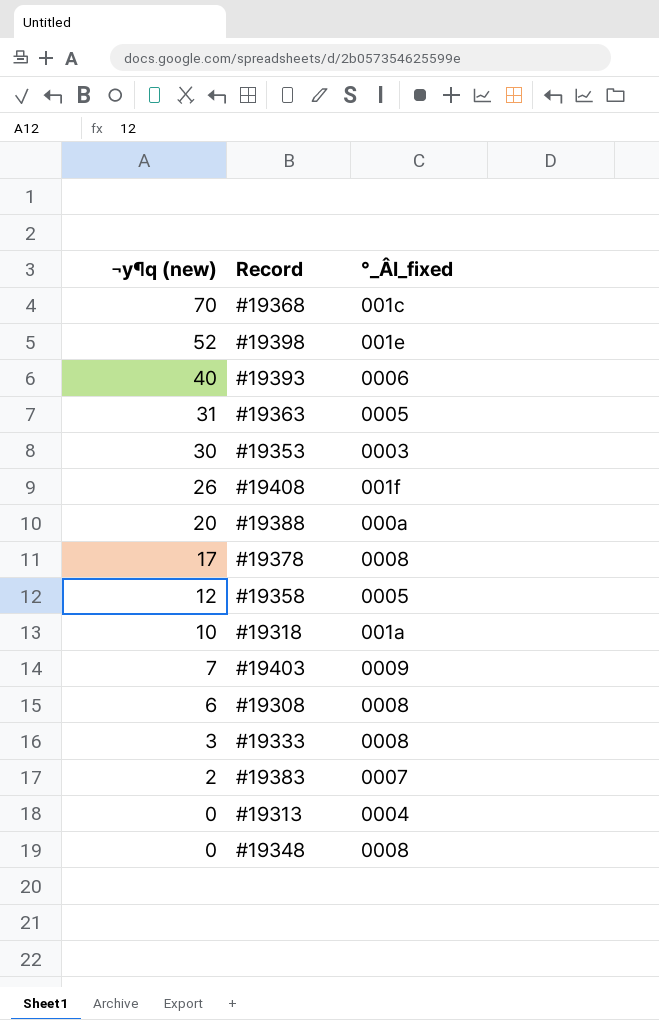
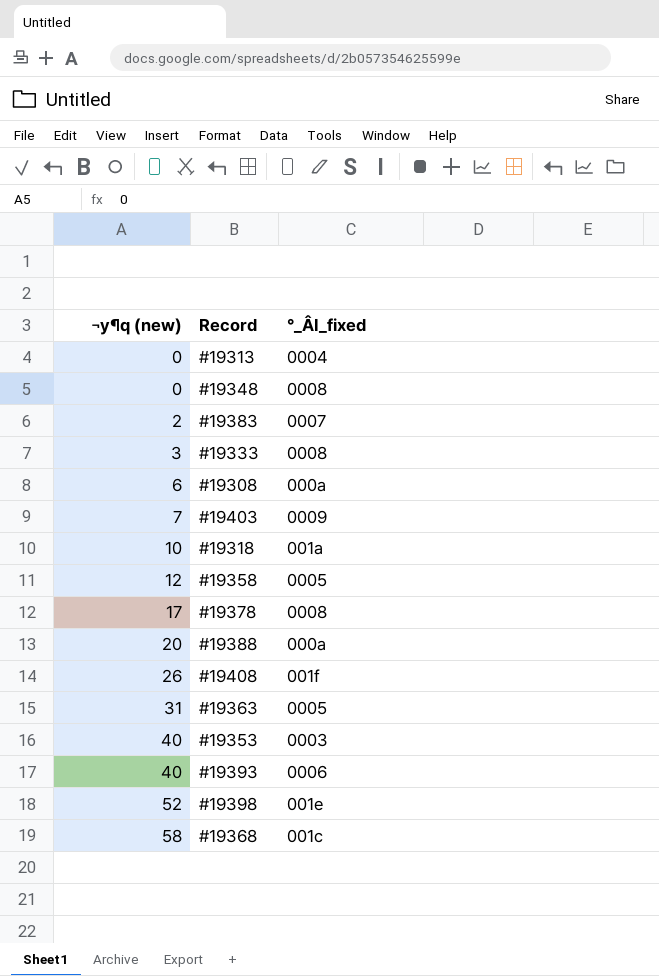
row order: ¬y¶q (new) descending -> ¬y¶q (new) ascending
#19308 | °_ÂI_fixed: 0008 -> 000a
#19353 | ¬y¶q (new): 30 -> 40
#19368 | ¬y¶q (new): 70 -> 58

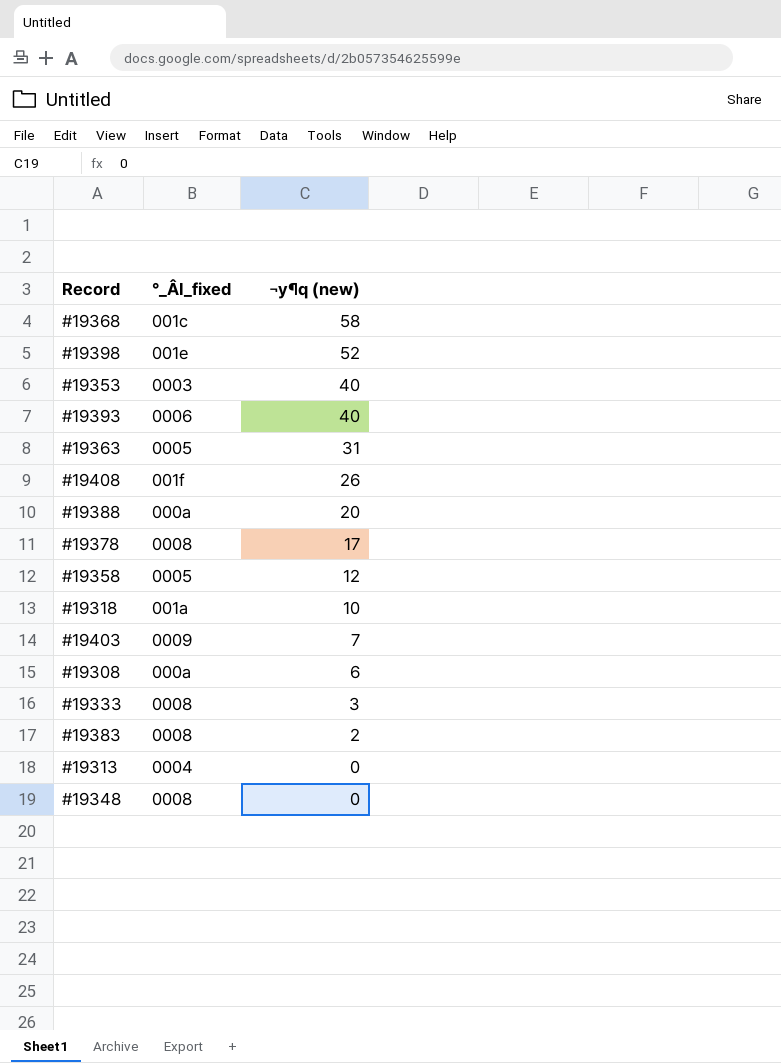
row order: ¬y¶q (new) ascending -> ¬y¶q (new) descending
column ¬y¶q (new) | position: 1 -> 3
#19383 | °_ÂI_fixed: 0007 -> 0008

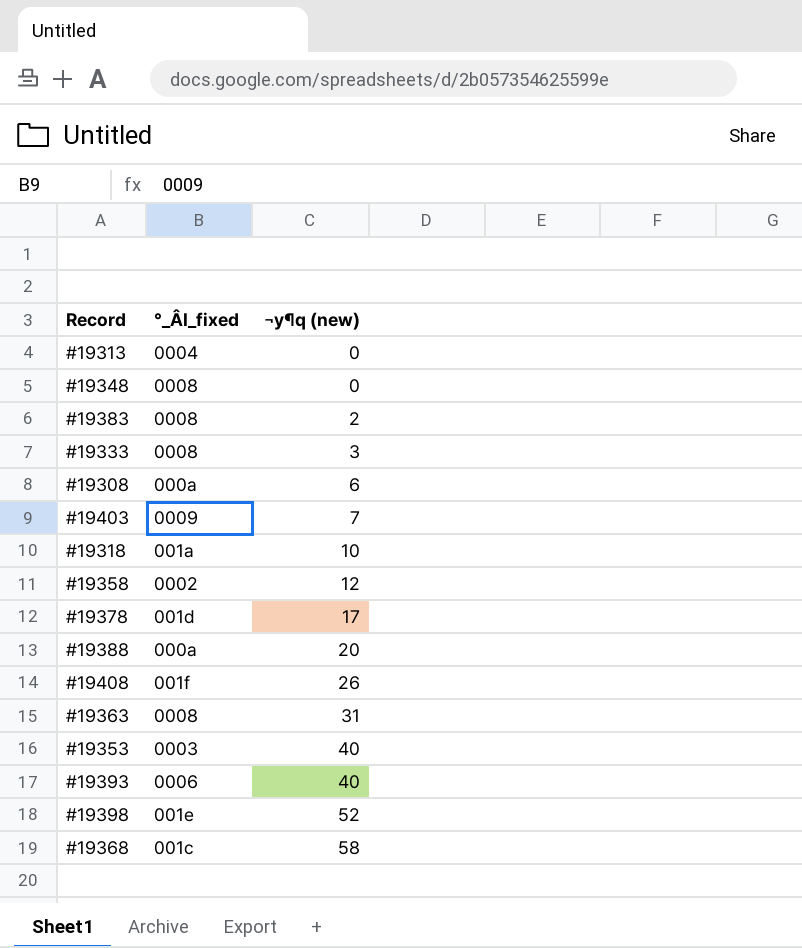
row order: ¬y¶q (new) descending -> ¬y¶q (new) ascending
#19358 | °_ÂI_fixed: 0005 -> 0002
#19378 | °_ÂI_fixed: 0008 -> 001d
#19363 | °_ÂI_fixed: 0005 -> 0008

